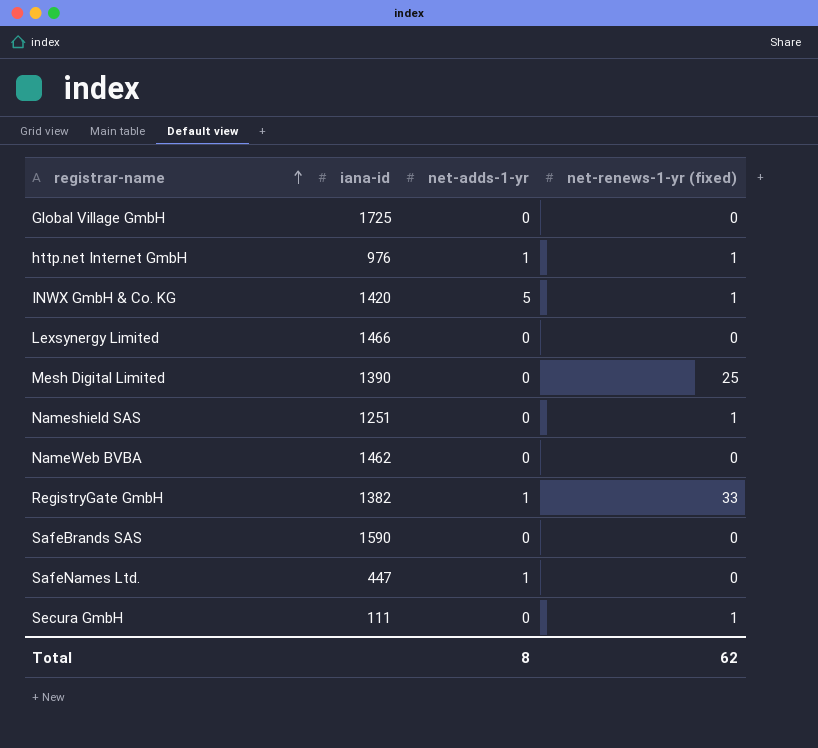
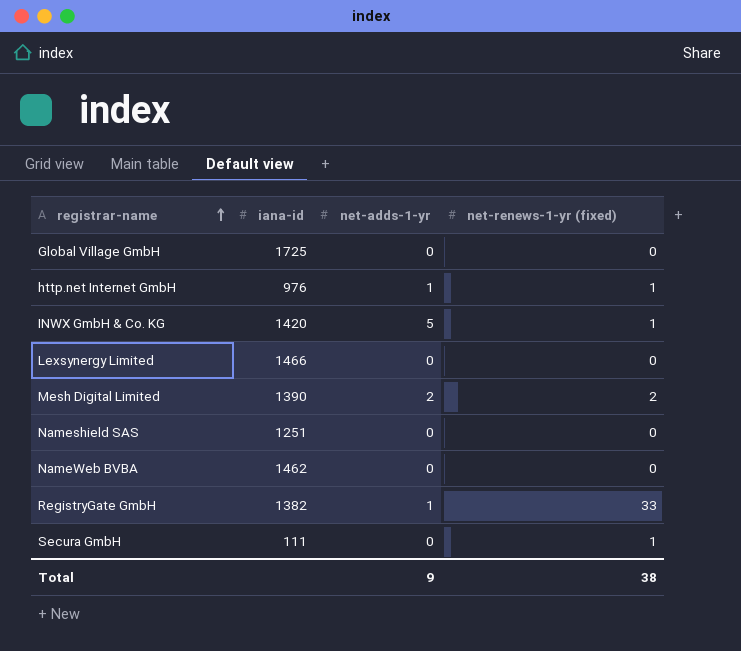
row SafeBrands SAS: 1590 | 0 | 0 -> none
row SafeNames Ltd.: 447 | 1 | 0 -> none
Mesh Digital Limited | net-adds-1-yr: 0 -> 2
Mesh Digital Limited | net-renews-1-yr (fixed): 25 -> 2
Nameshield SAS | net-renews-1-yr (fixed): 1 -> 0
Total | net-adds-1-yr: 8 -> 9
Total | net-renews-1-yr (fixed): 62 -> 38

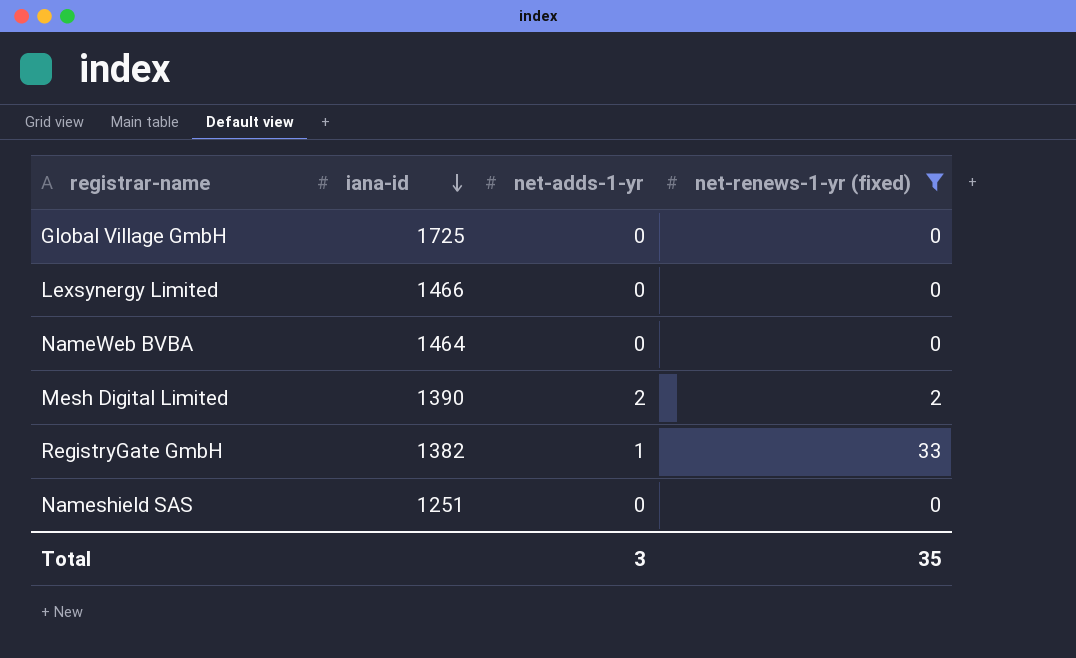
filter: none -> net-renews-1-yr (fixed) != 1
row order: registrar-name ascending -> iana-id descending
NameWeb BVBA | iana-id: 1462 -> 1464
Total | net-adds-1-yr: 9 -> 3
Total | net-renews-1-yr (fixed): 38 -> 35

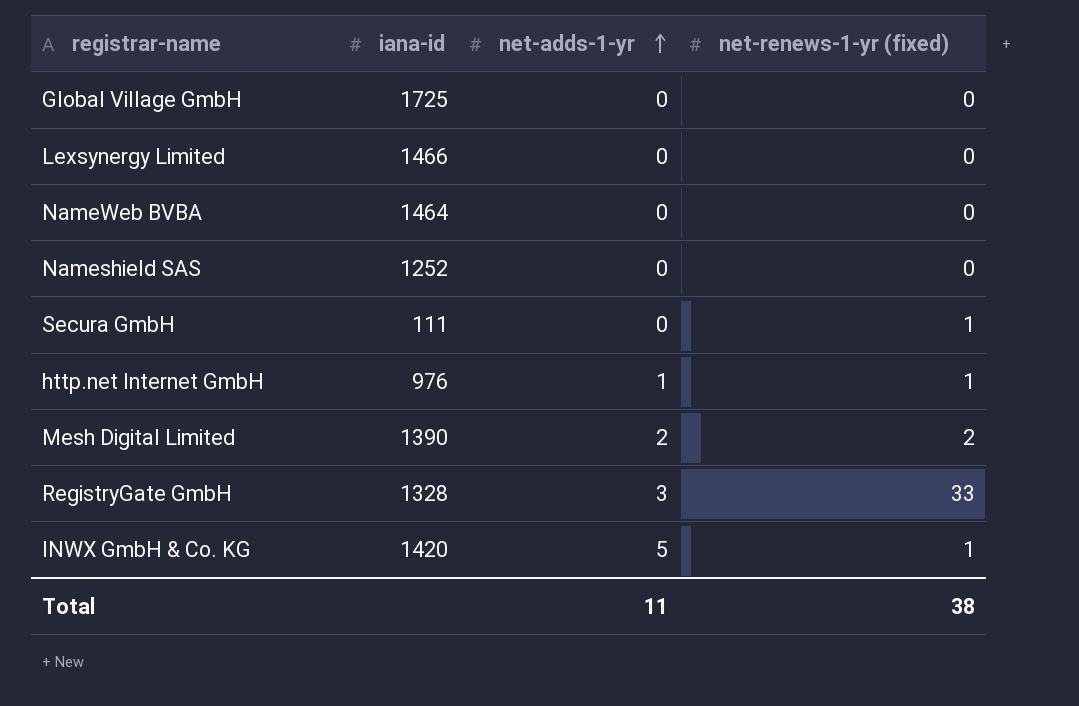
filter: net-renews-1-yr (fixed) != 1 -> none
row order: iana-id descending -> net-adds-1-yr ascending
Nameshield SAS | iana-id: 1251 -> 1252
RegistryGate GmbH | iana-id: 1382 -> 1328
RegistryGate GmbH | net-adds-1-yr: 1 -> 3
Total | net-adds-1-yr: 3 -> 11
Total | net-renews-1-yr (fixed): 35 -> 38

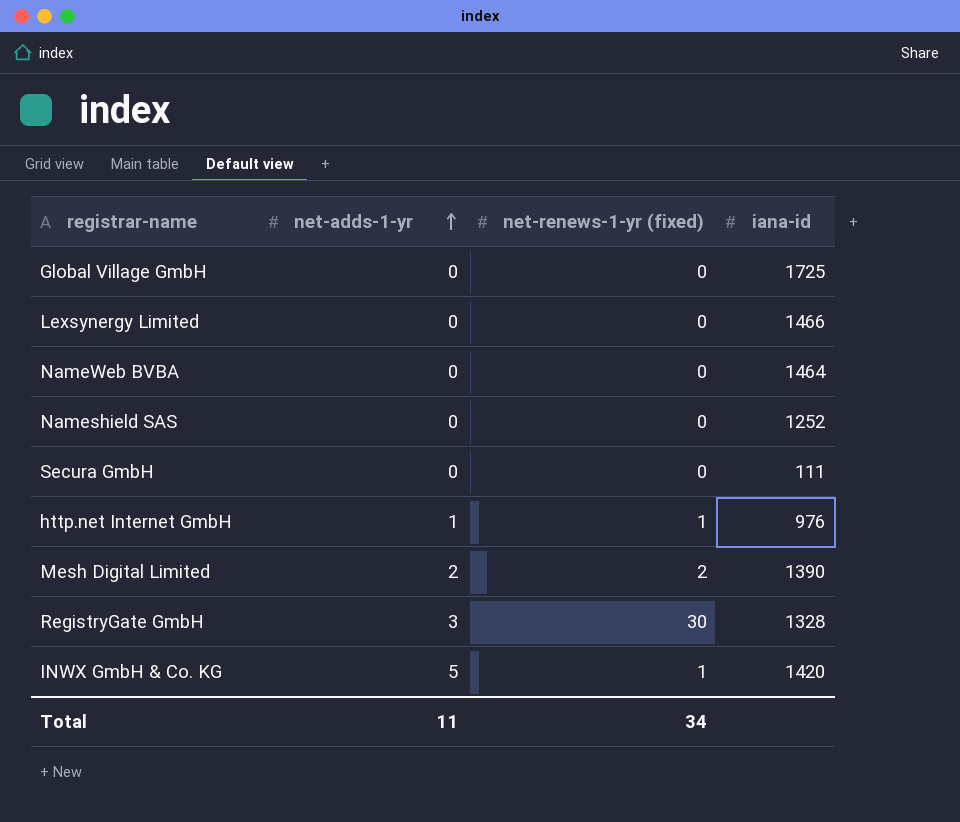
column iana-id | position: 2 -> 4
Secura GmbH | net-renews-1-yr (fixed): 1 -> 0
RegistryGate GmbH | net-renews-1-yr (fixed): 33 -> 30
Total | net-renews-1-yr (fixed): 38 -> 34

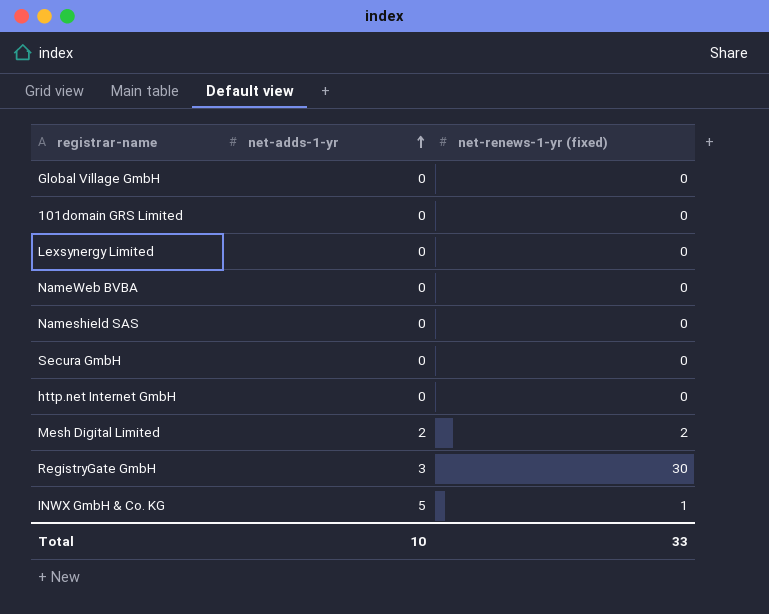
column iana-id | position: 4 -> none
row 101domain GRS Limited: none -> 0 | 0
http.net Internet GmbH | net-adds-1-yr: 1 -> 0
http.net Internet GmbH | net-renews-1-yr (fixed): 1 -> 0
Total | net-adds-1-yr: 11 -> 10
Total | net-renews-1-yr (fixed): 34 -> 33

